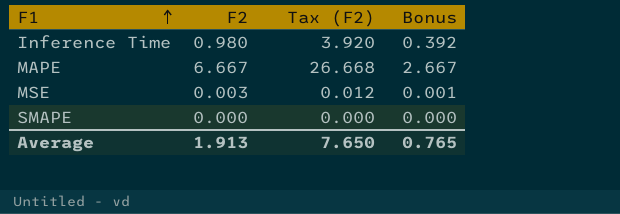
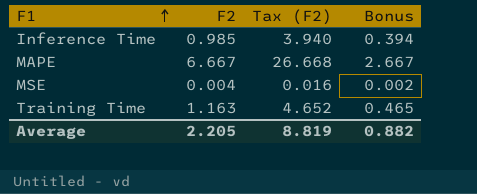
row SMAPE: 0.000 | 0.000 | 0.000 -> none
Inference Time | F2: 0.980 -> 0.985
Inference Time | Tax (F2): 3.920 -> 3.940
Inference Time | Bonus: 0.392 -> 0.394
MSE | F2: 0.003 -> 0.004
MSE | Tax (F2): 0.012 -> 0.016
MSE | Bonus: 0.001 -> 0.002
row Training Time: none -> 1.163 | 4.652 | 0.465
Average | F2: 1.913 -> 2.205
Average | Tax (F2): 7.650 -> 8.819
Average | Bonus: 0.765 -> 0.882

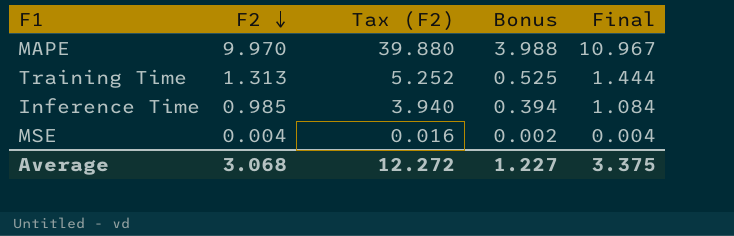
row order: F1 ascending -> F2 descending
column Final | formula: none -> [F2] * 1.1
MAPE | F2: 6.667 -> 9.970
MAPE | Tax (F2): 26.668 -> 39.880
MAPE | Bonus: 2.667 -> 3.988
Training Time | F2: 1.163 -> 1.313
Training Time | Tax (F2): 4.652 -> 5.252
Training Time | Bonus: 0.465 -> 0.525
Average | F2: 2.205 -> 3.068
Average | Tax (F2): 8.819 -> 12.272
Average | Bonus: 0.882 -> 1.227

